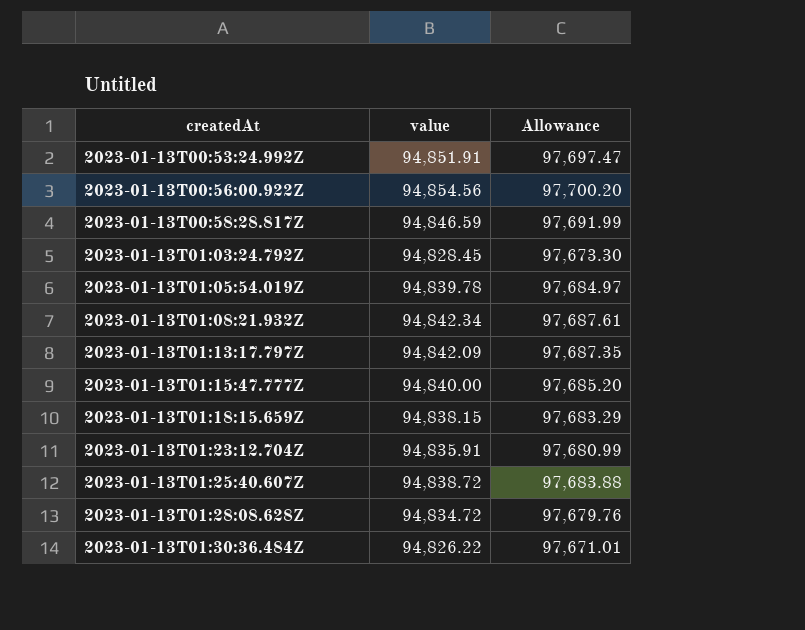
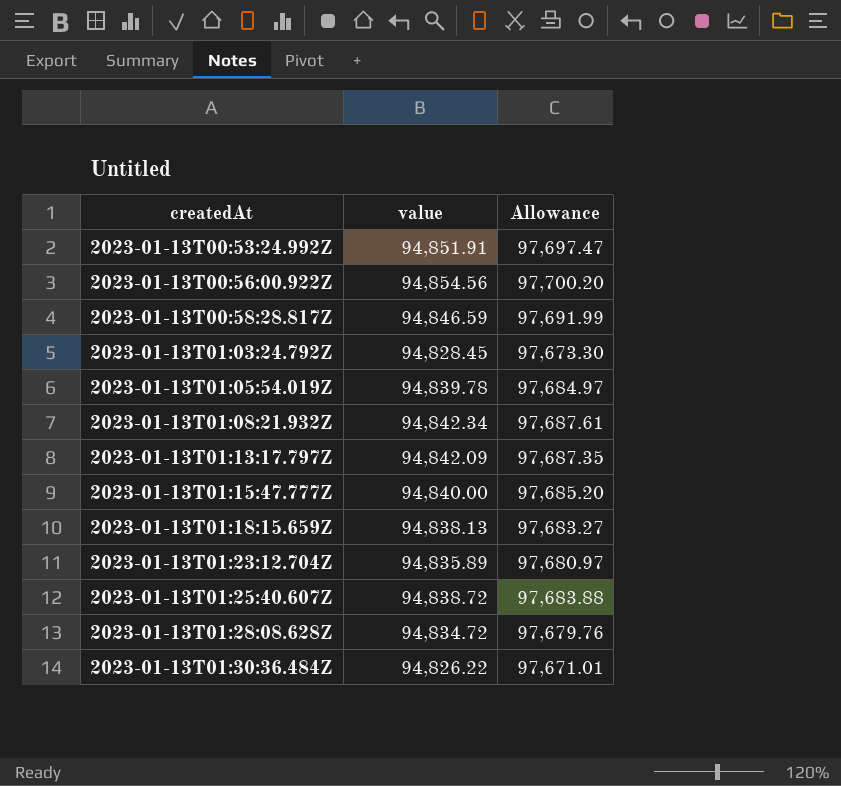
2023-01-13T01:18:15.659Z | value: 94,838.15 -> 94,838.13
2023-01-13T01:18:15.659Z | Allowance: 97,683.29 -> 97,683.27
2023-01-13T01:23:12.704Z | value: 94,835.91 -> 94,835.89
2023-01-13T01:23:12.704Z | Allowance: 97,680.99 -> 97,680.97

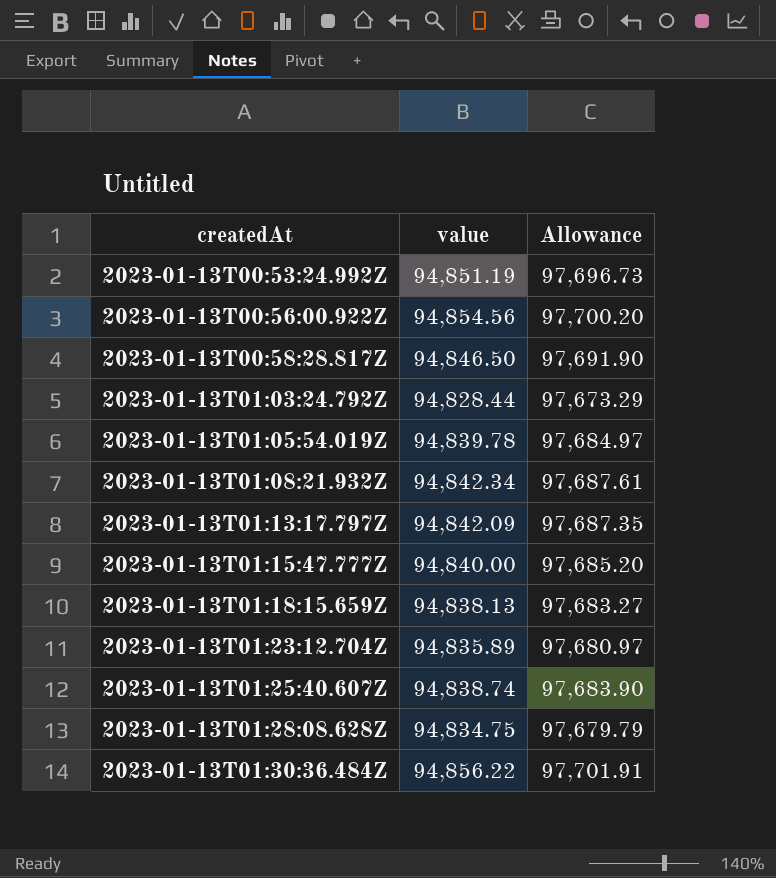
2023-01-13T00:53:24.992Z | value: 94,851.91 -> 94,851.19
2023-01-13T00:53:24.992Z | Allowance: 97,697.47 -> 97,696.73
2023-01-13T00:58:28.817Z | value: 94,846.59 -> 94,846.50
2023-01-13T00:58:28.817Z | Allowance: 97,691.99 -> 97,691.90
2023-01-13T01:03:24.792Z | value: 94,828.45 -> 94,828.44
2023-01-13T01:03:24.792Z | Allowance: 97,673.30 -> 97,673.29
2023-01-13T01:25:40.607Z | value: 94,838.72 -> 94,838.74
2023-01-13T01:25:40.607Z | Allowance: 97,683.88 -> 97,683.90
2023-01-13T01:28:08.628Z | value: 94,834.72 -> 94,834.75
2023-01-13T01:28:08.628Z | Allowance: 97,679.76 -> 97,679.79
2023-01-13T01:30:36.484Z | value: 94,826.22 -> 94,856.22
2023-01-13T01:30:36.484Z | Allowance: 97,671.01 -> 97,701.91

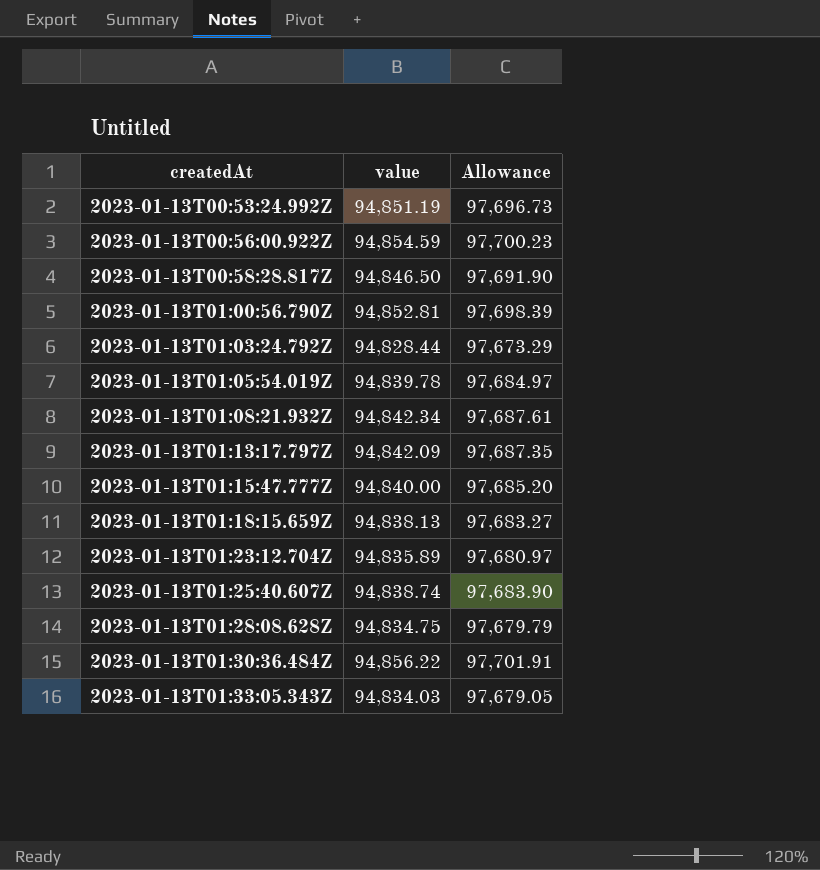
2023-01-13T00:56:00.922Z | value: 94,854.56 -> 94,854.59
2023-01-13T00:56:00.922Z | Allowance: 97,700.20 -> 97,700.23
row 2023-01-13T01:00:56.790Z: none -> 94,852.81 | 97,698.39
row 2023-01-13T01:33:05.343Z: none -> 94,834.03 | 97,679.05

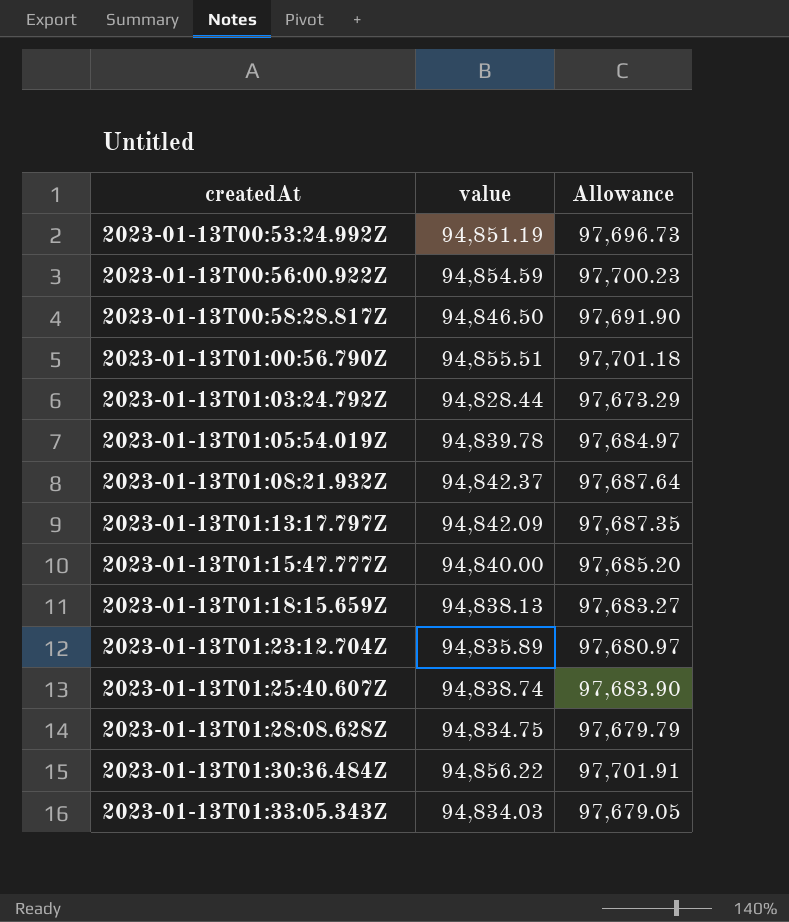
2023-01-13T01:00:56.790Z | value: 94,852.81 -> 94,855.51
2023-01-13T01:00:56.790Z | Allowance: 97,698.39 -> 97,701.18
2023-01-13T01:08:21.932Z | value: 94,842.34 -> 94,842.37
2023-01-13T01:08:21.932Z | Allowance: 97,687.61 -> 97,687.64

